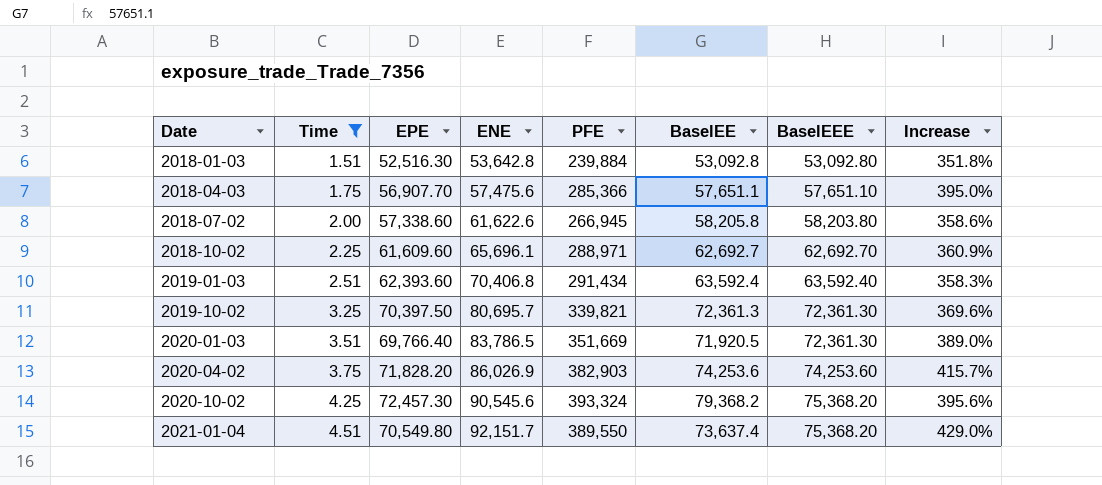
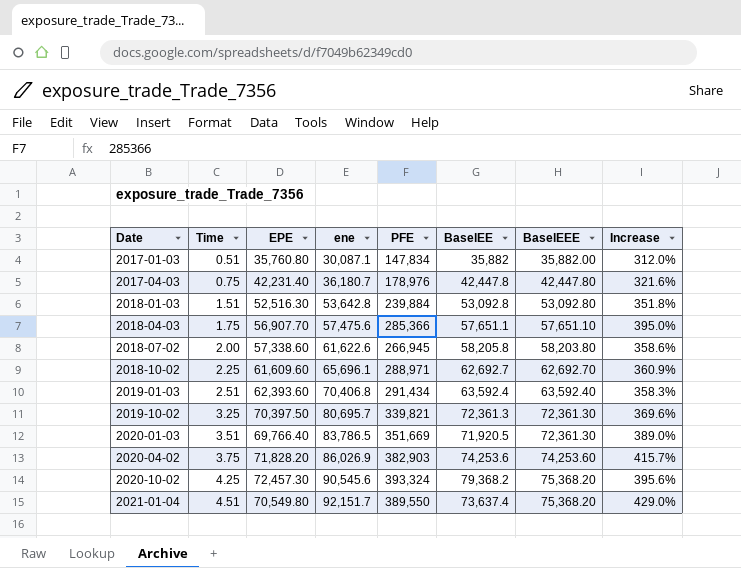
filter: Time >= 1.51 -> none
column name: ENE -> ene

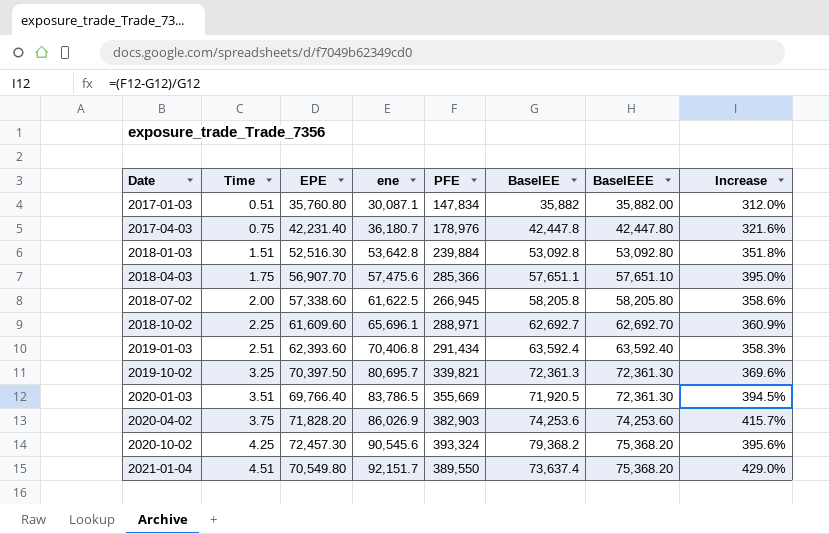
2018-07-02 | ene: 61,622.6 -> 61,622.5
2018-07-02 | BaselEEE: 58,203.80 -> 58,205.80
2020-01-03 | PFE: 351,669 -> 355,669
2020-01-03 | Increase: 389.0% -> 394.5%

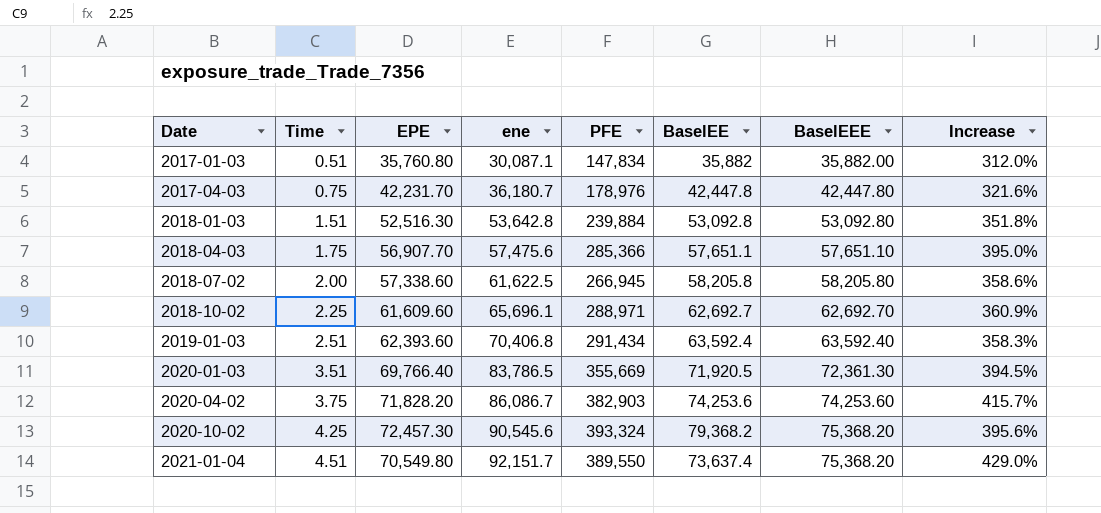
row 2019-10-02: 3.25 | 70,397.50 | 80,695.7 | 339,821 | 72,361.3 | 72,361.30 | 369.6% -> none
2017-04-03 | EPE: 42,231.40 -> 42,231.70
2020-04-02 | ene: 86,026.9 -> 86,086.7

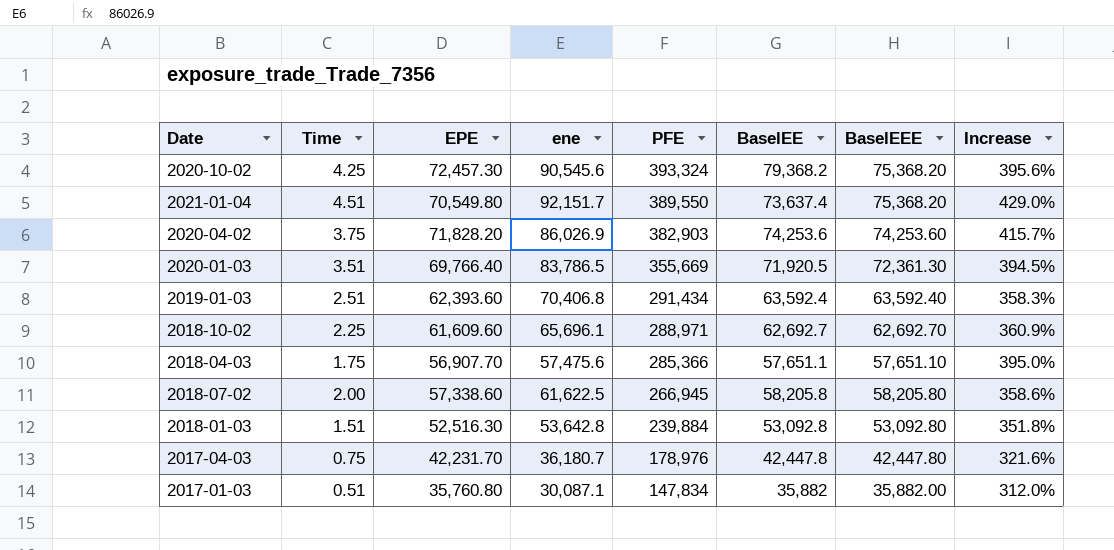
row order: Date ascending -> PFE descending
2020-04-02 | ene: 86,086.7 -> 86,026.9

